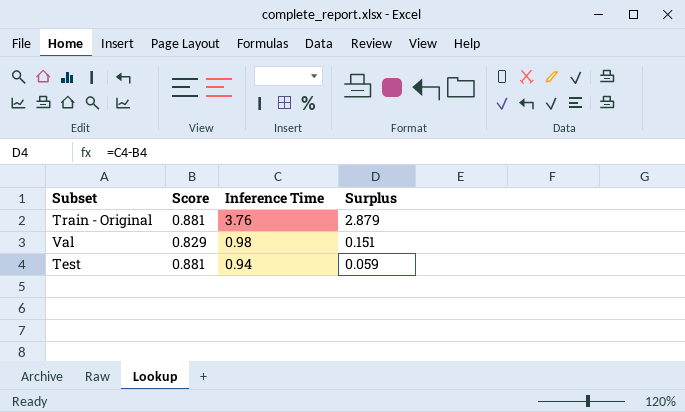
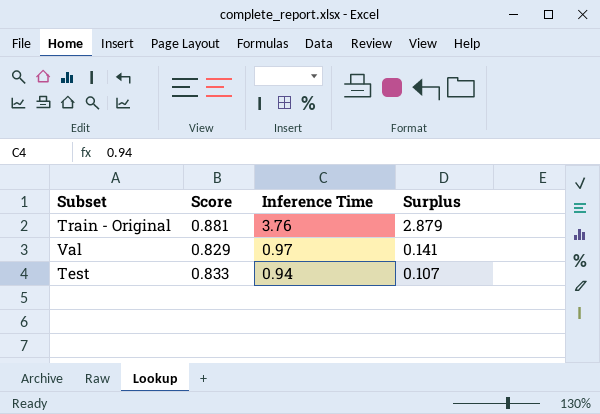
Val | Inference Time: 0.98 -> 0.97
Val | Surplus: 0.151 -> 0.141
Test | Score: 0.881 -> 0.833
Test | Surplus: 0.059 -> 0.107

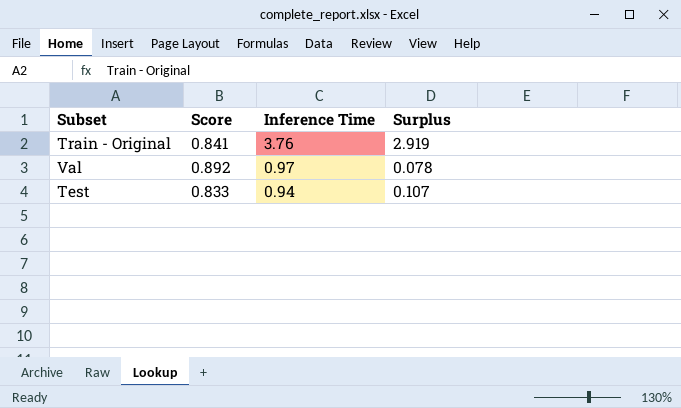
Train - Original | Score: 0.881 -> 0.841
Train - Original | Surplus: 2.879 -> 2.919
Val | Score: 0.829 -> 0.892
Val | Surplus: 0.141 -> 0.078

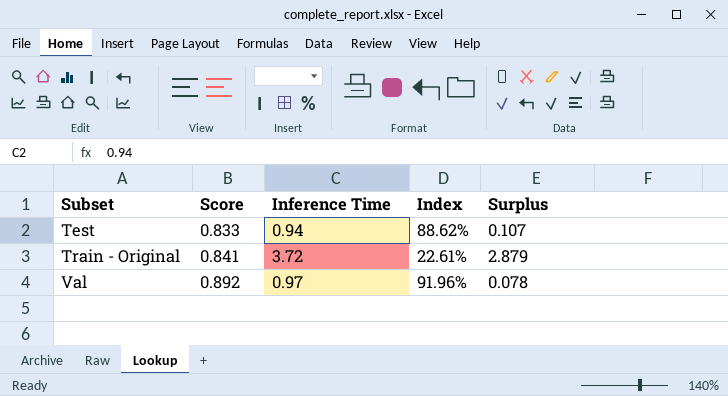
row order: Inference Time descending -> Subset ascending
column Index | formula: none -> [Score] / [Inference Time]
Train - Original | Inference Time: 3.76 -> 3.72
Train - Original | Surplus: 2.919 -> 2.879

